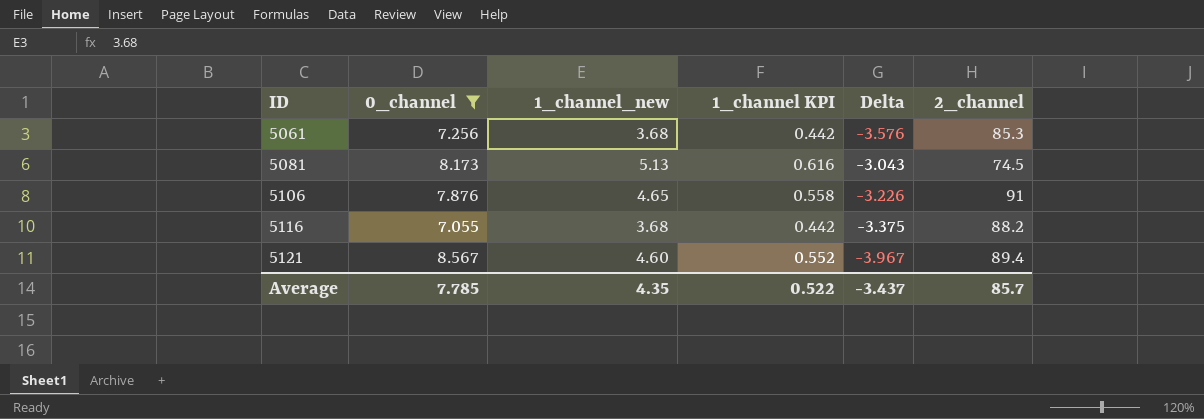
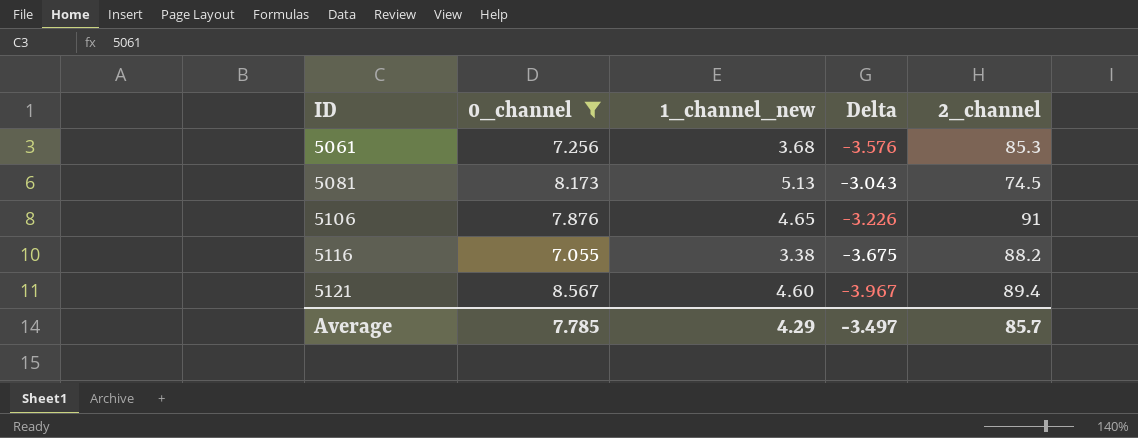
column 1_channel KPI | formula: [1_channel_new] * 0.12 -> none
5116 | 1_channel_new: 3.68 -> 3.38
5116 | Delta: -3.375 -> -3.675
Average | 1_channel_new: 4.35 -> 4.29
Average | Delta: -3.437 -> -3.497

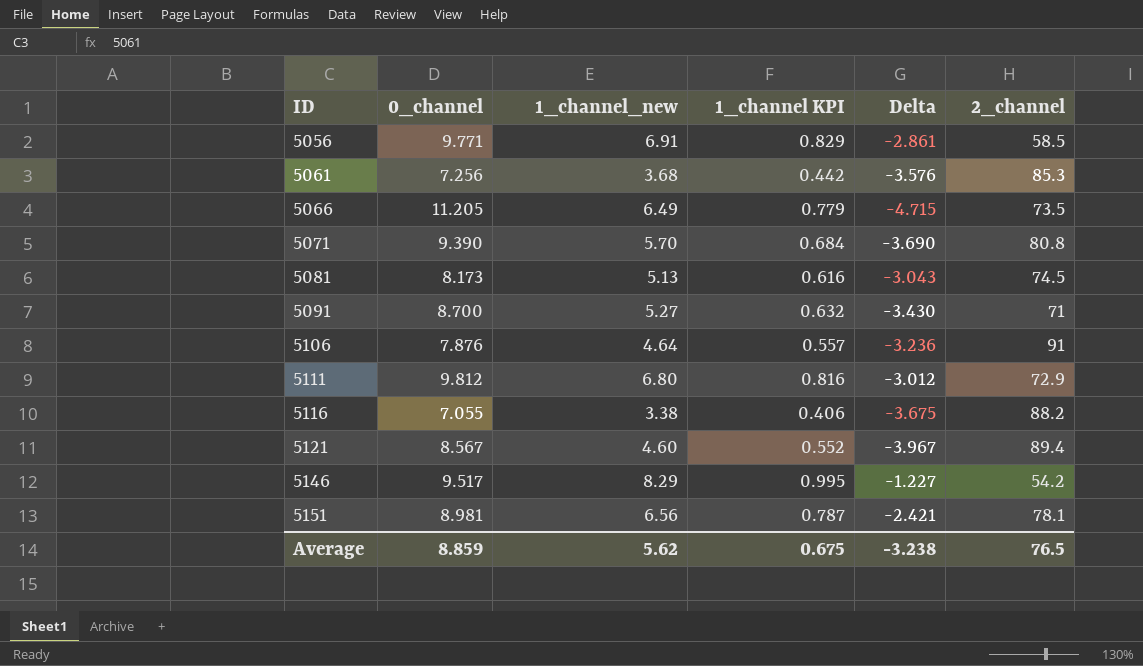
filter: 0_channel <= 8.567 -> none
column 1_channel KPI | formula: none -> [1_channel_new] * 0.12
5106 | 1_channel_new: 4.65 -> 4.64
5106 | Delta: -3.226 -> -3.236
Average | 0_channel: 7.785 -> 8.859
Average | 1_channel_new: 4.29 -> 5.62
Average | Delta: -3.497 -> -3.238
Average | 2_channel: 85.7 -> 76.5

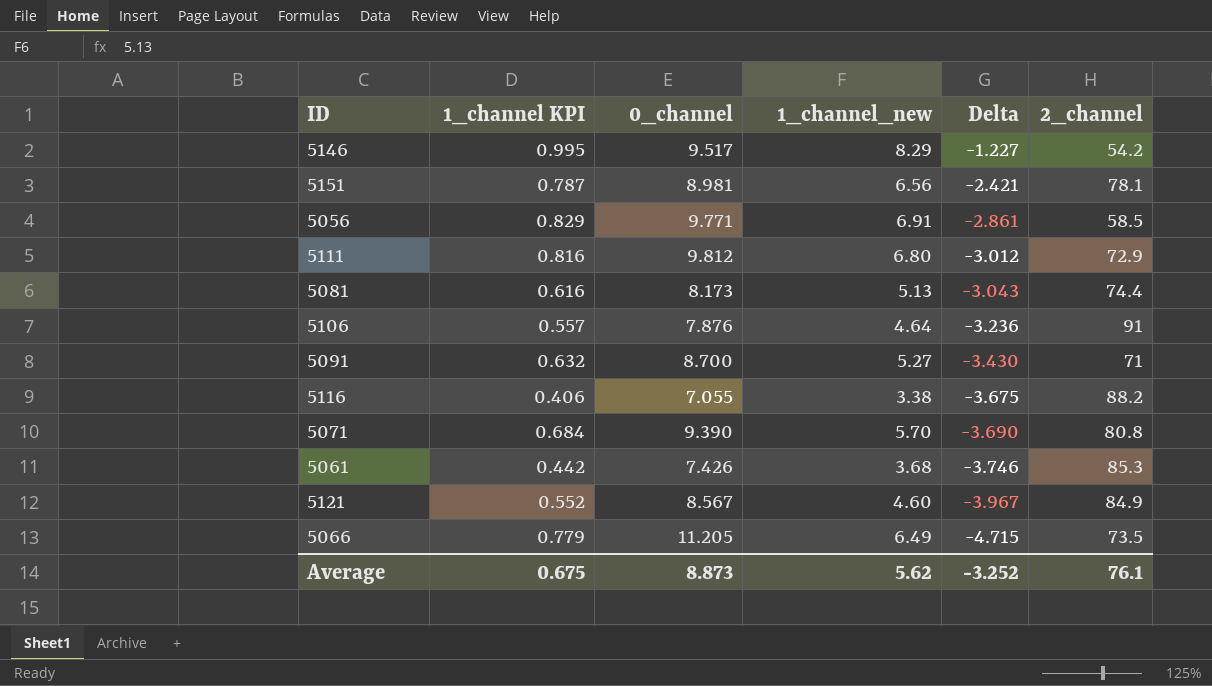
row order: ID ascending -> Delta descending
column 1_channel KPI | position: 4 -> 2
5081 | 2_channel: 74.5 -> 74.4
5061 | 0_channel: 7.256 -> 7.426
5061 | Delta: -3.576 -> -3.746
5121 | 2_channel: 89.4 -> 84.9
Average | 0_channel: 8.859 -> 8.873
Average | Delta: -3.238 -> -3.252
Average | 2_channel: 76.5 -> 76.1

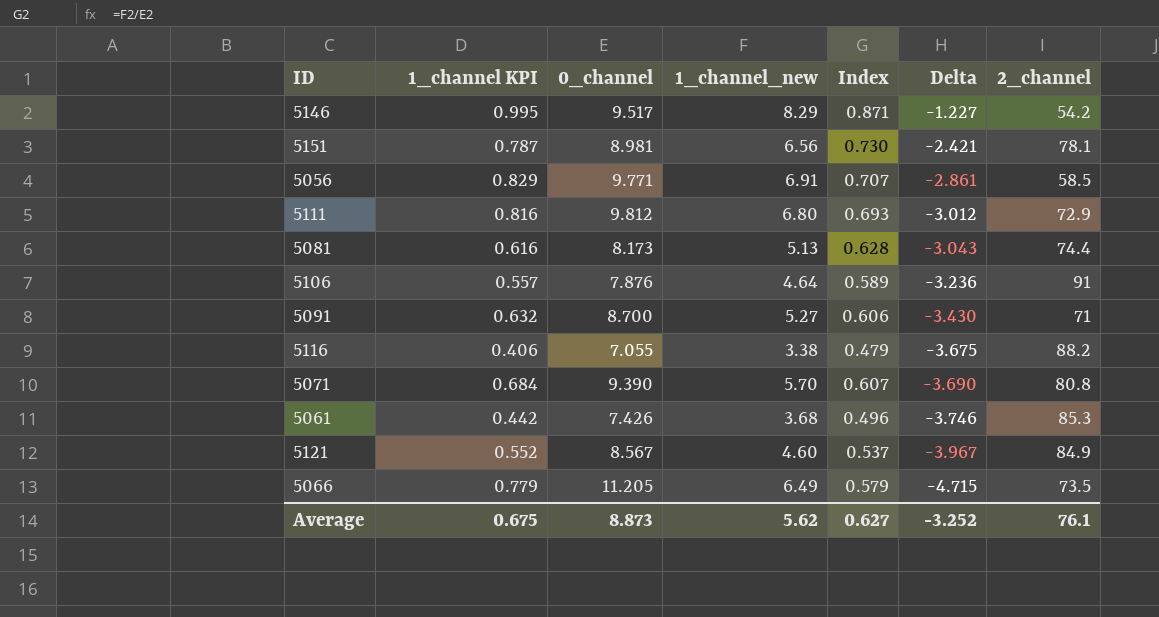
column Index | formula: none -> [1_channel_new] / [0_channel]

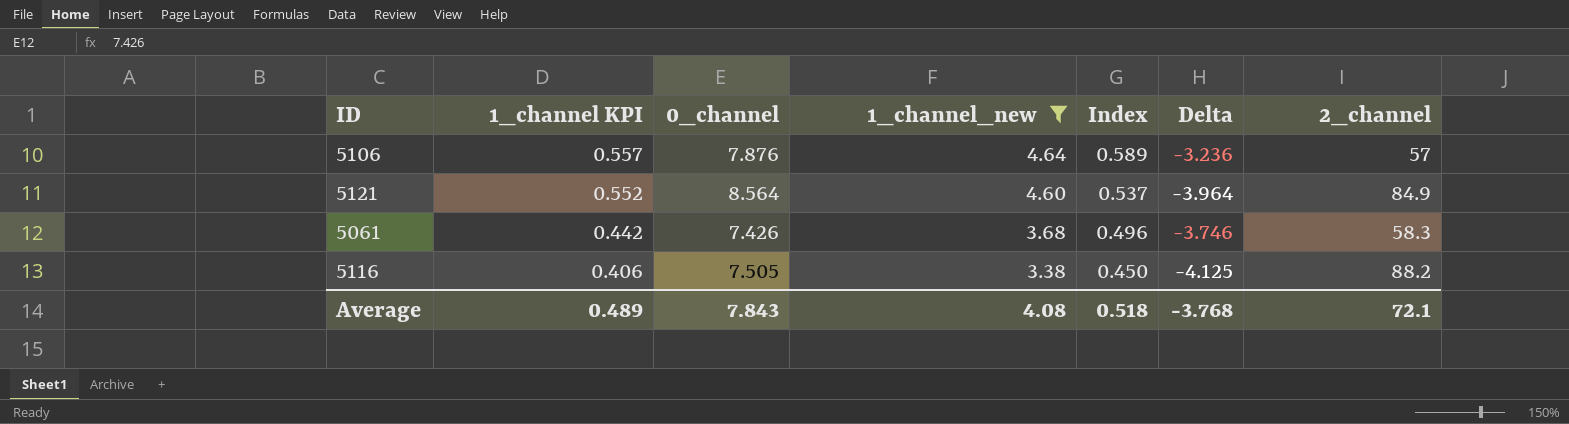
filter: none -> 1_channel_new <= 4.64
row order: Delta descending -> 1_channel KPI descending
5106 | 2_channel: 91 -> 57
5121 | 0_channel: 8.567 -> 8.564
5121 | Delta: -3.967 -> -3.964
5061 | 2_channel: 85.3 -> 58.3
5116 | 0_channel: 7.055 -> 7.505
5116 | Index: 0.479 -> 0.450
5116 | Delta: -3.675 -> -4.125
Average | 1_channel KPI: 0.675 -> 0.489
Average | 0_channel: 8.873 -> 7.843
Average | 1_channel_new: 5.62 -> 4.08
Average | Index: 0.627 -> 0.518
Average | Delta: -3.252 -> -3.768
Average | 2_channel: 76.1 -> 72.1

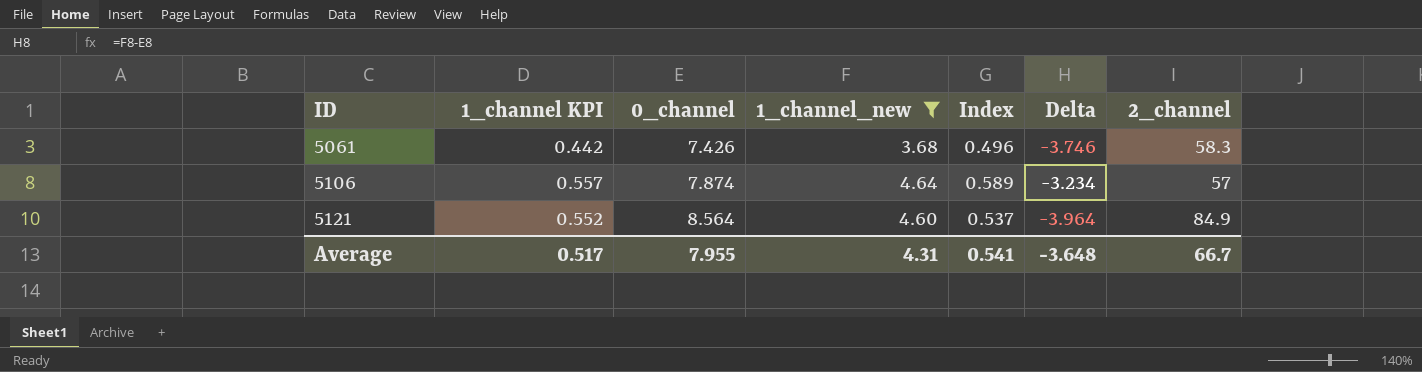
row order: 1_channel KPI descending -> ID ascending
row 5116: 0.406 | 7.505 | 3.38 | 0.450 | -4.125 | 88.2 -> none
5106 | 0_channel: 7.876 -> 7.874
5106 | Delta: -3.236 -> -3.234
Average | 1_channel KPI: 0.489 -> 0.517
Average | 0_channel: 7.843 -> 7.955
Average | 1_channel_new: 4.08 -> 4.31
Average | Index: 0.518 -> 0.541
Average | Delta: -3.768 -> -3.648
Average | 2_channel: 72.1 -> 66.7

